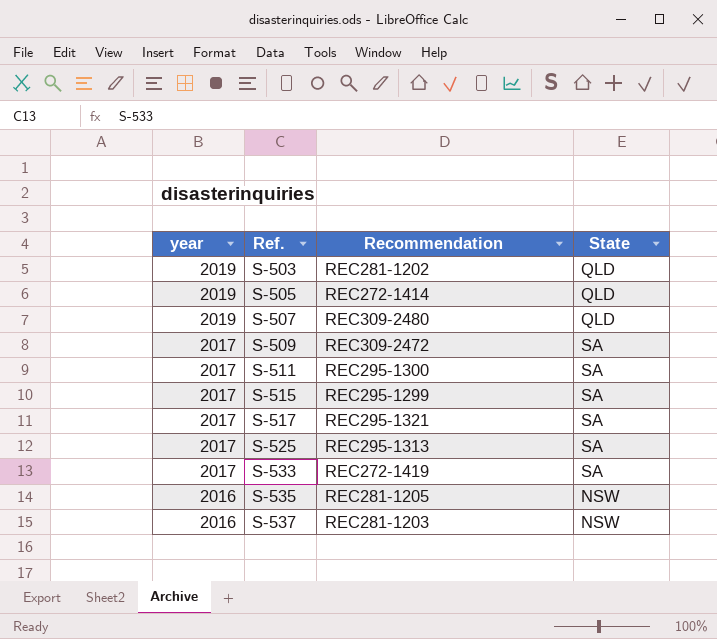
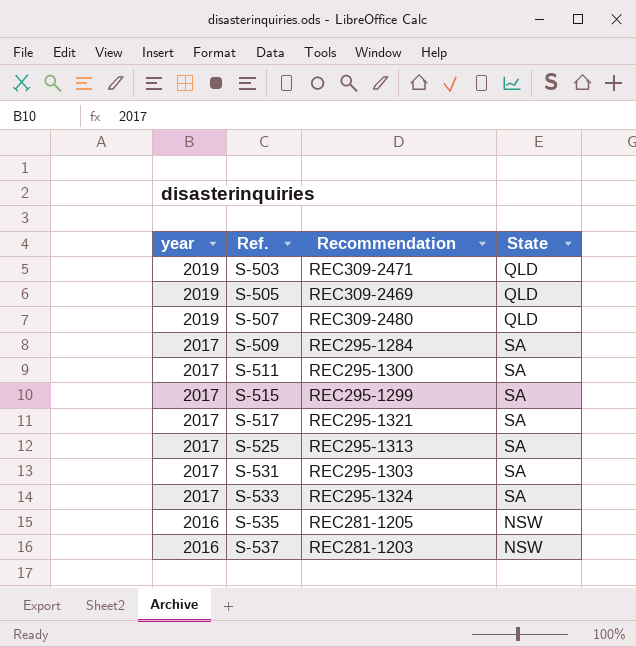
S-503 | Recommendation: REC281-1202 -> REC309-2471
S-505 | Recommendation: REC272-1414 -> REC309-2469
S-509 | Recommendation: REC309-2472 -> REC295-1284
row S-531: none -> 2017 | REC295-1303 | SA
S-533 | Recommendation: REC272-1419 -> REC295-1324

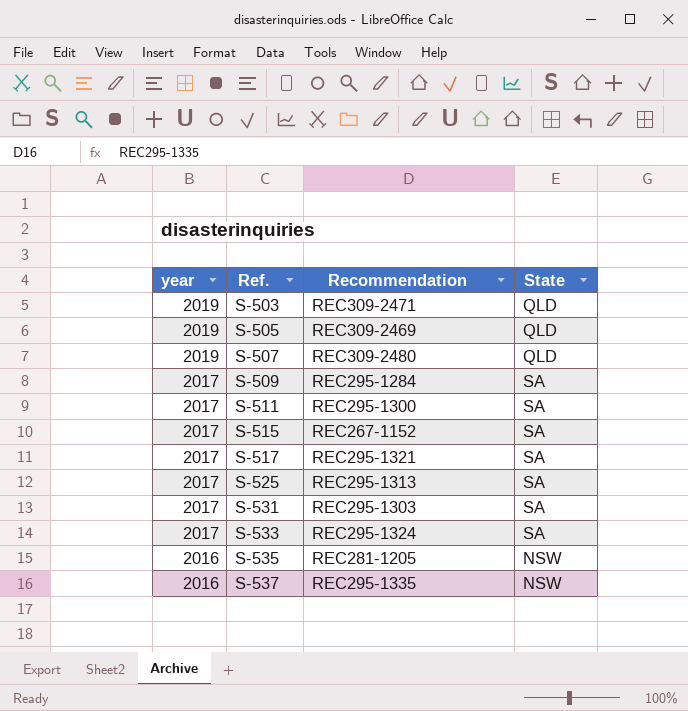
S-515 | Recommendation: REC295-1299 -> REC267-1152
S-537 | Recommendation: REC281-1203 -> REC295-1335

